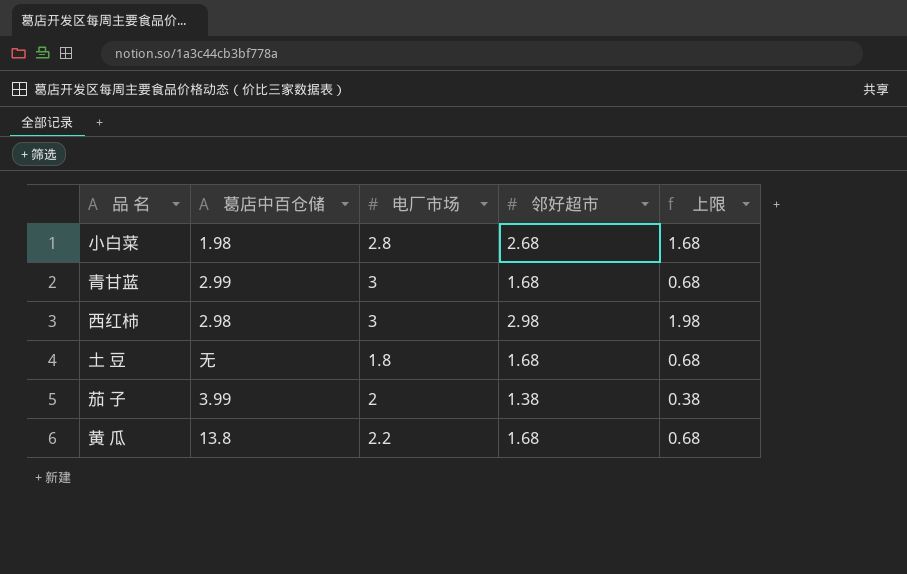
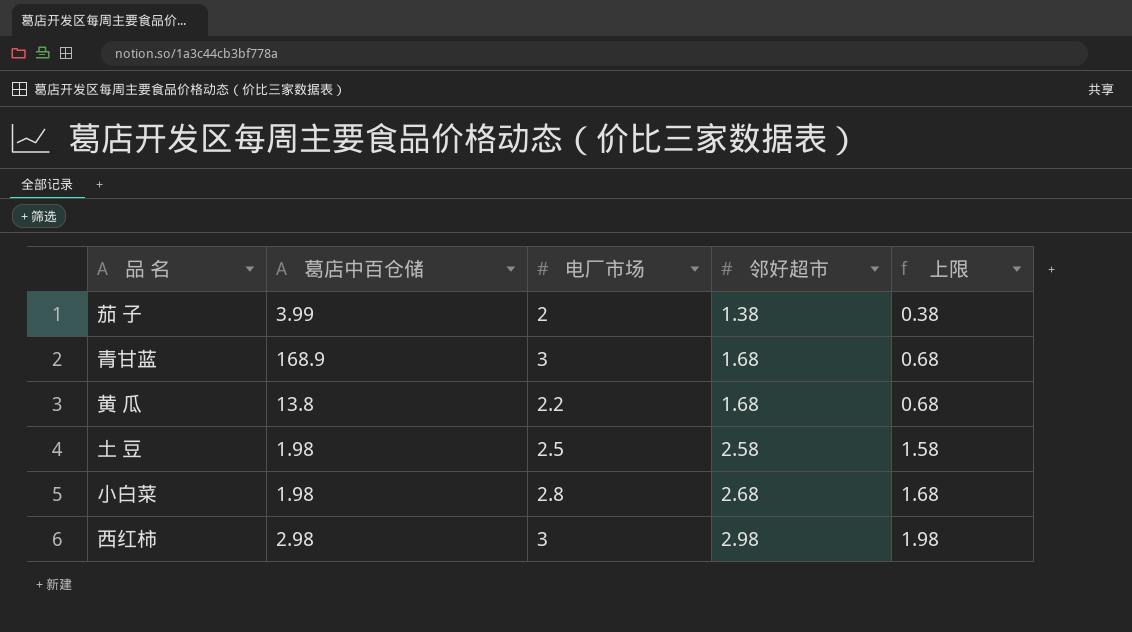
row order: none -> 邻好超市 ascending
青甘蓝 | 葛店中百仓储: 2.99 -> 168.9
土 豆 | 葛店中百仓储: 无 -> 1.98
土 豆 | 电厂市场: 1.8 -> 2.5
土 豆 | 邻好超市: 1.68 -> 2.58
土 豆 | 上限: 0.68 -> 1.58

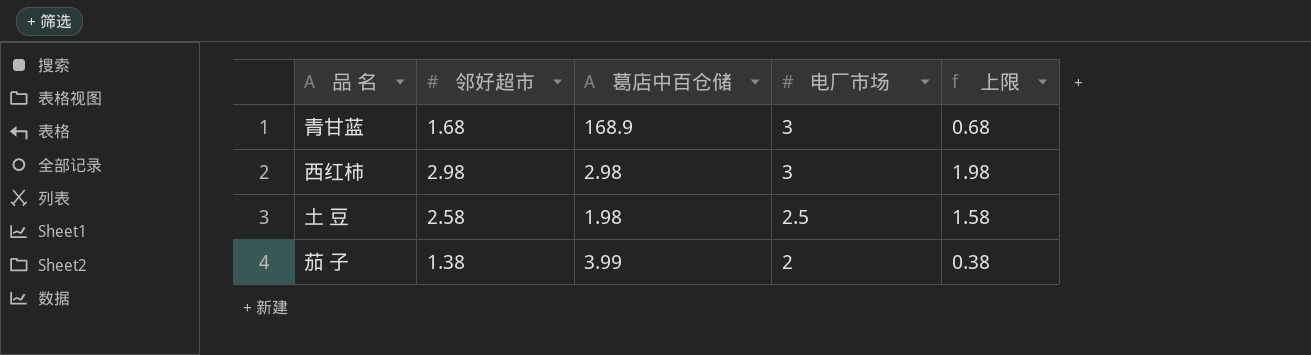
row order: 邻好超市 ascending -> 电厂市场 descending
column 邻好超市 | position: 4 -> 2
row 黄 瓜: 13.8 | 2.2 | 1.68 | 0.68 -> none
row 小白菜: 1.98 | 2.8 | 2.68 | 1.68 -> none

